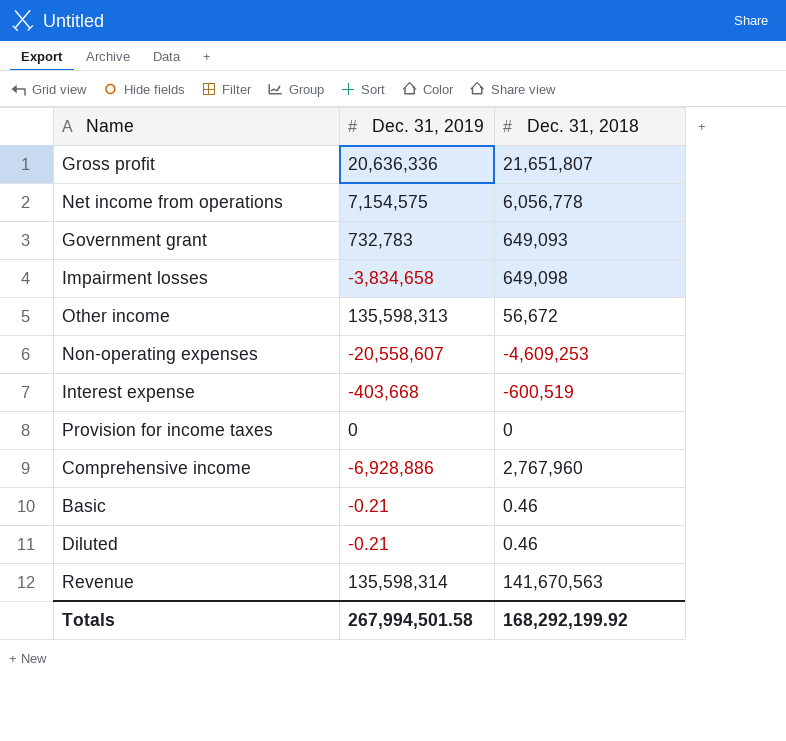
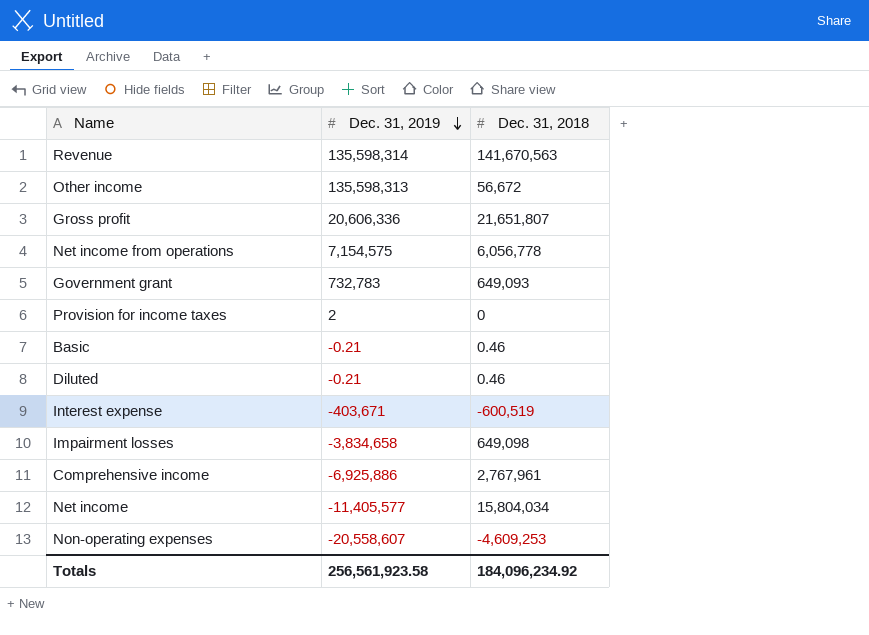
row order: none -> Dec. 31, 2019 descending
Gross profit | Dec. 31, 2019: 20,636,336 -> 20,606,336
Provision for income taxes | Dec. 31, 2019: 0 -> 2
Interest expense | Dec. 31, 2019: -403,668 -> -403,671
Comprehensive income | Dec. 31, 2019: -6,928,886 -> -6,925,886
Comprehensive income | Dec. 31, 2018: 2,767,960 -> 2,767,961
row Net income: none -> -11,405,577 | 15,804,034
Totals | Dec. 31, 2019: 267,994,501.58 -> 256,561,923.58
Totals | Dec. 31, 2018: 168,292,199.92 -> 184,096,234.92

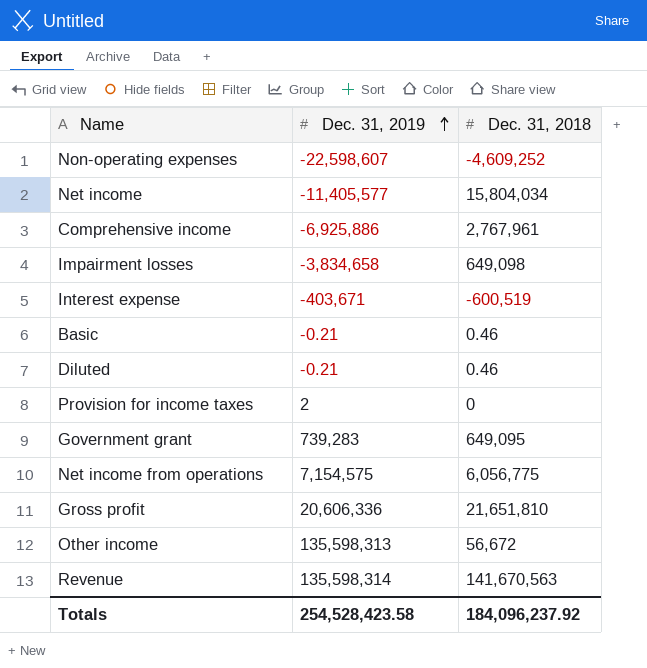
row order: Dec. 31, 2019 descending -> Dec. 31, 2019 ascending
Non-operating expenses | Dec. 31, 2019: -20,558,607 -> -22,598,607
Non-operating expenses | Dec. 31, 2018: -4,609,253 -> -4,609,252
Government grant | Dec. 31, 2019: 732,783 -> 739,283
Government grant | Dec. 31, 2018: 649,093 -> 649,095
Net income from operations | Dec. 31, 2018: 6,056,778 -> 6,056,775
Gross profit | Dec. 31, 2018: 21,651,807 -> 21,651,810
Totals | Dec. 31, 2019: 256,561,923.58 -> 254,528,423.58
Totals | Dec. 31, 2018: 184,096,234.92 -> 184,096,237.92

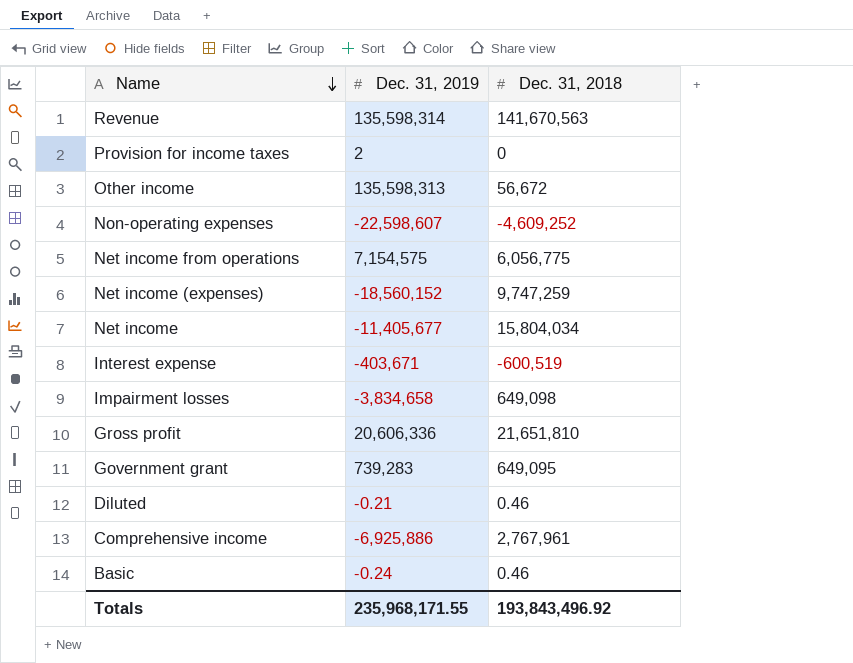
row order: Dec. 31, 2019 ascending -> Name descending
row Net income (expenses): none -> -18,560,152 | 9,747,259
Net income | Dec. 31, 2019: -11,405,577 -> -11,405,677
Basic | Dec. 31, 2019: -0.21 -> -0.24
Totals | Dec. 31, 2019: 254,528,423.58 -> 235,968,171.55
Totals | Dec. 31, 2018: 184,096,237.92 -> 193,843,496.92

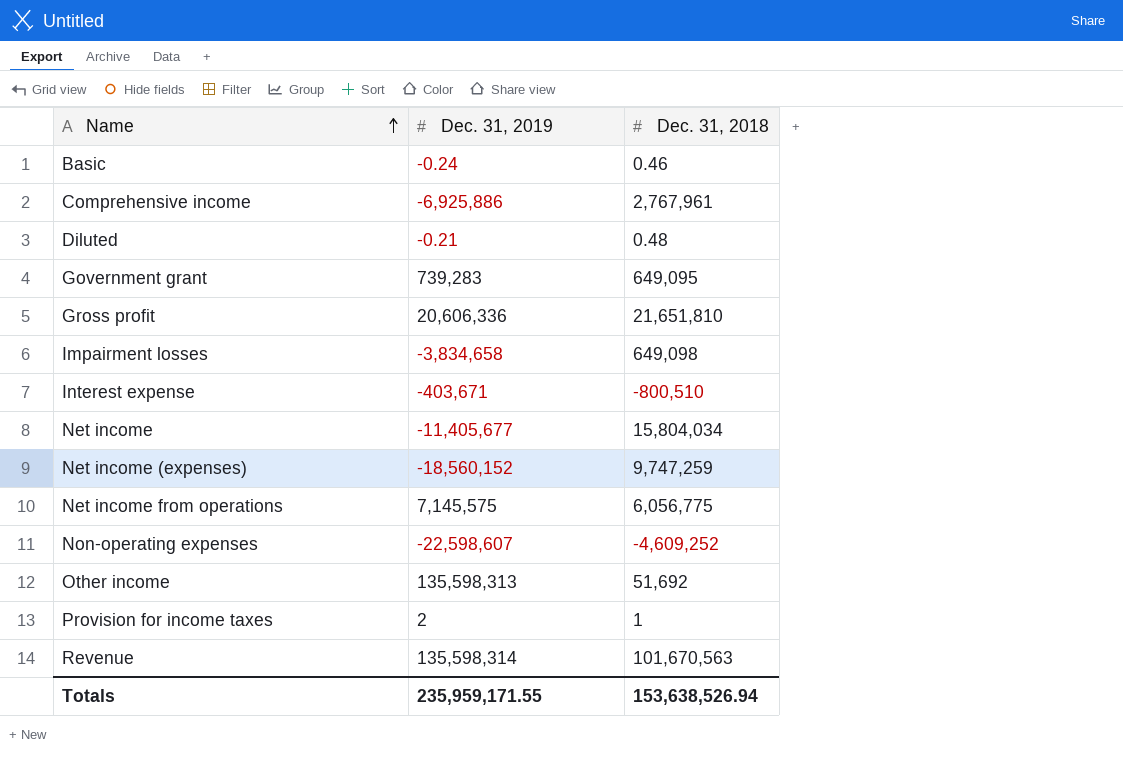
row order: Name descending -> Name ascending
Diluted | Dec. 31, 2018: 0.46 -> 0.48
Interest expense | Dec. 31, 2018: -600,519 -> -800,510
Net income from operations | Dec. 31, 2019: 7,154,575 -> 7,145,575
Other income | Dec. 31, 2018: 56,672 -> 51,692
Provision for income taxes | Dec. 31, 2018: 0 -> 1
Revenue | Dec. 31, 2018: 141,670,563 -> 101,670,563
Totals | Dec. 31, 2019: 235,968,171.55 -> 235,959,171.55
Totals | Dec. 31, 2018: 193,843,496.92 -> 153,638,526.94

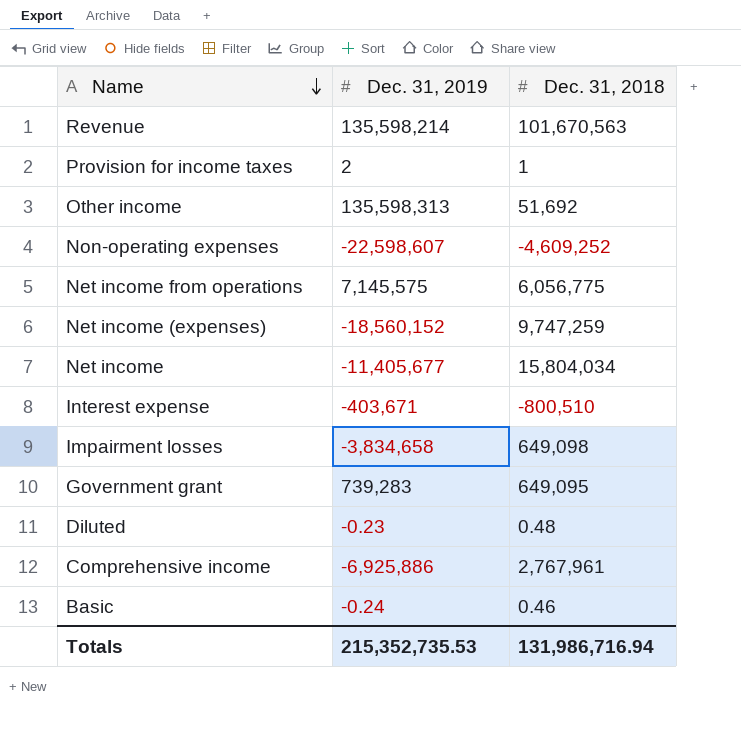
row order: Name ascending -> Name descending
row Gross profit: 20,606,336 | 21,651,810 -> none
Revenue | Dec. 31, 2019: 135,598,314 -> 135,598,214
Diluted | Dec. 31, 2019: -0.21 -> -0.23
Totals | Dec. 31, 2019: 235,959,171.55 -> 215,352,735.53
Totals | Dec. 31, 2018: 153,638,526.94 -> 131,986,716.94

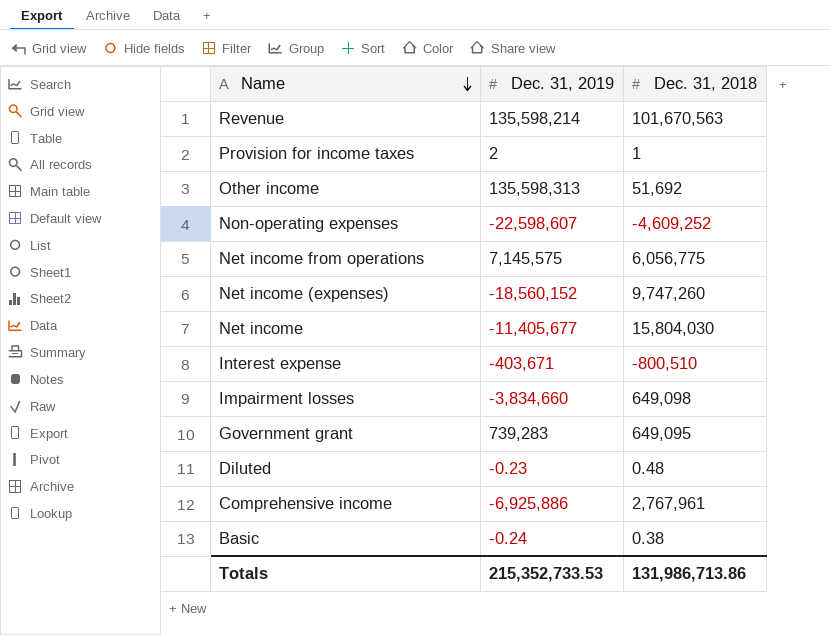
Net income (expenses) | Dec. 31, 2018: 9,747,259 -> 9,747,260
Net income | Dec. 31, 2018: 15,804,034 -> 15,804,030
Impairment losses | Dec. 31, 2019: -3,834,658 -> -3,834,660
Basic | Dec. 31, 2018: 0.46 -> 0.38
Totals | Dec. 31, 2019: 215,352,735.53 -> 215,352,733.53
Totals | Dec. 31, 2018: 131,986,716.94 -> 131,986,713.86

